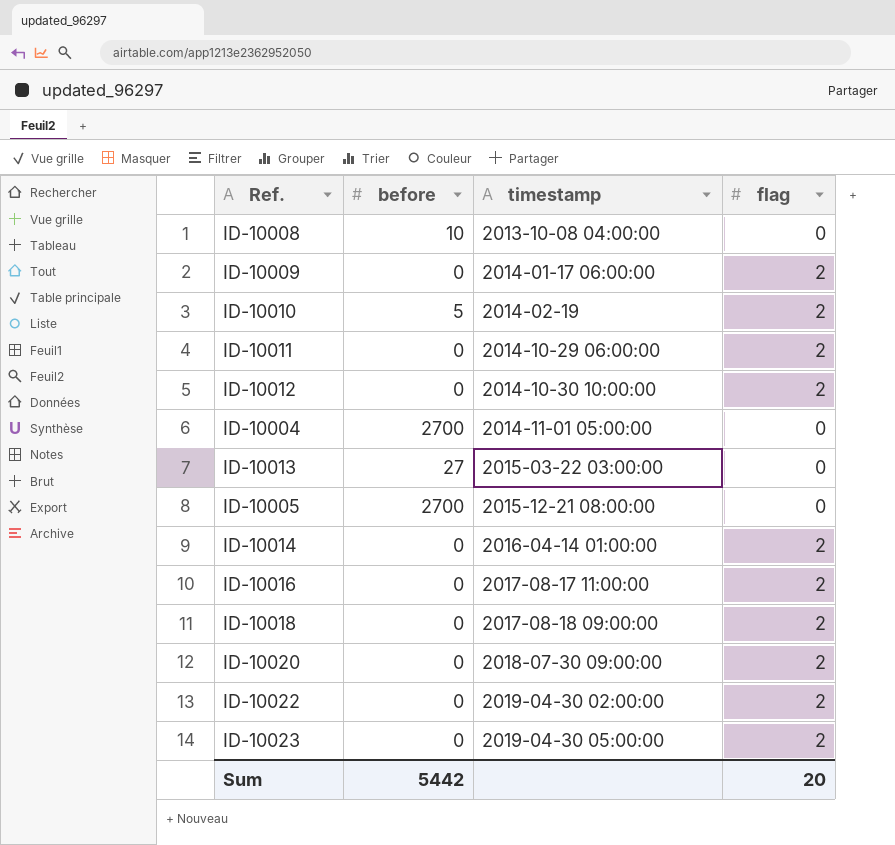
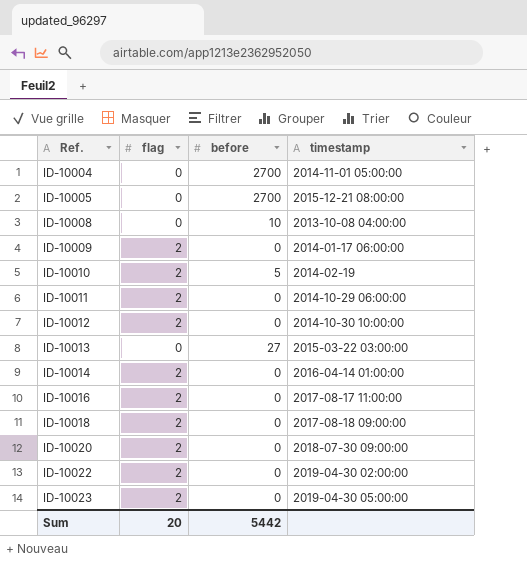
row order: timestamp ascending -> Ref. ascending
column flag | position: 4 -> 2

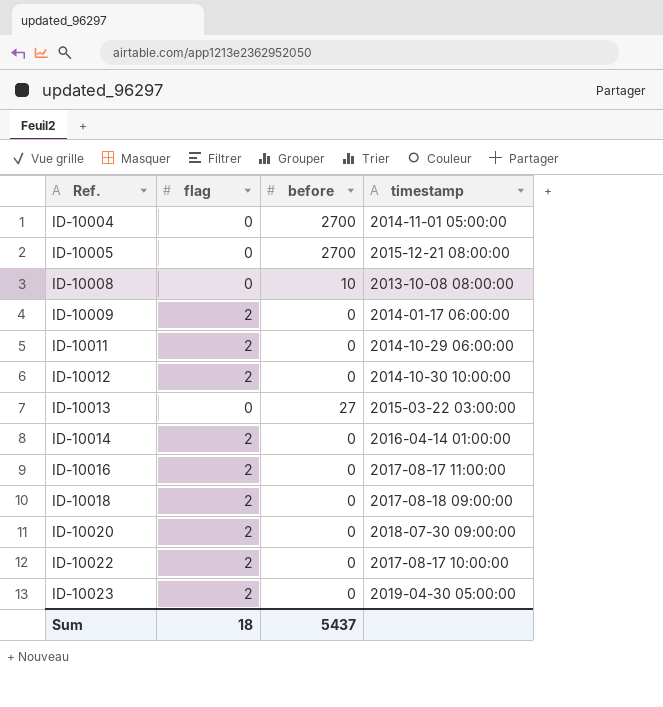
row ID-10010: 2 | 5 | 2014-02-19 -> none
ID-10008 | timestamp: 2013-10-08 04:00:00 -> 2013-10-08 08:00:00
ID-10022 | timestamp: 2019-04-30 02:00:00 -> 2017-08-17 10:00:00
Sum | flag: 20 -> 18
Sum | before: 5442 -> 5437

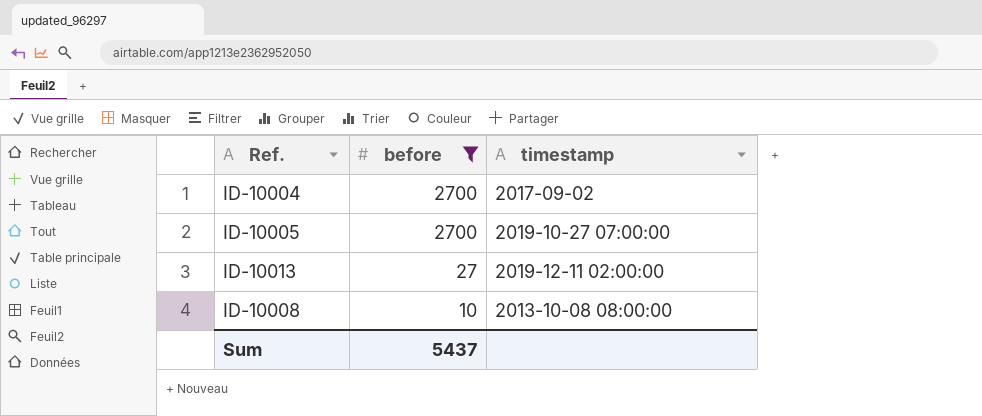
filter: none -> before != 0
row order: Ref. ascending -> before descending
column flag | position: 2 -> none
ID-10004 | timestamp: 2014-11-01 05:00:00 -> 2017-09-02
ID-10005 | timestamp: 2015-12-21 08:00:00 -> 2019-10-27 07:00:00
ID-10013 | timestamp: 2015-03-22 03:00:00 -> 2019-12-11 02:00:00

